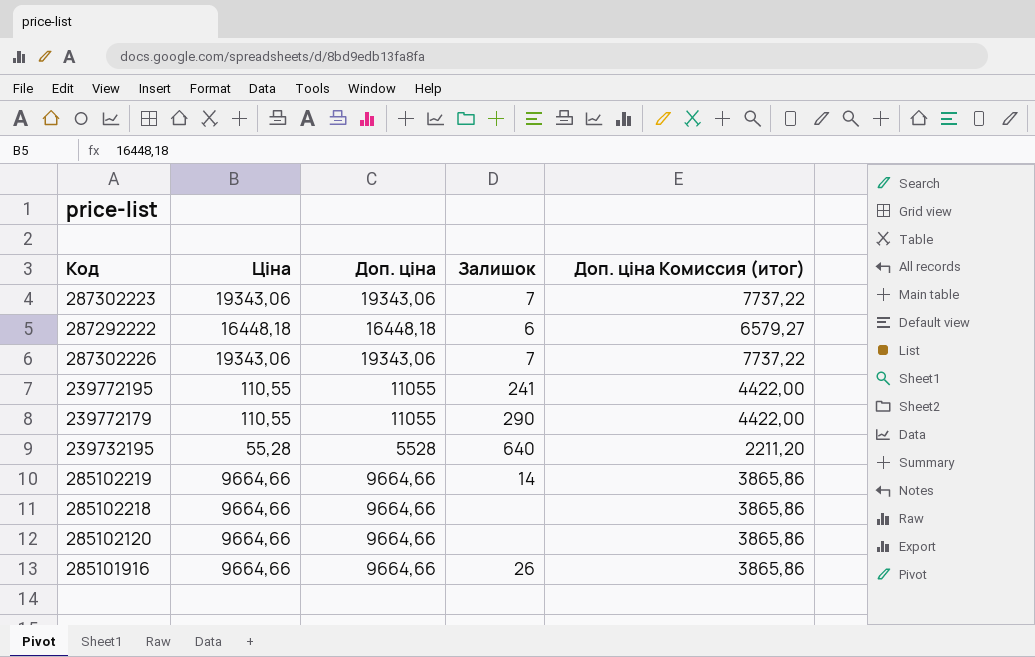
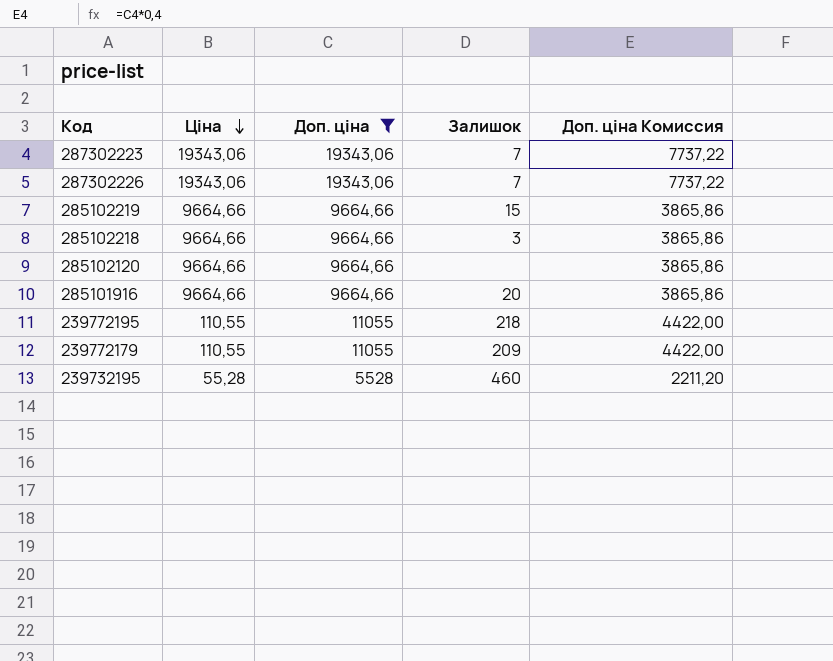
filter: none -> Доп. ціна != 16448,18
row order: none -> Ціна descending
column name: Доп. ціна Комиссия (итог) -> Доп. ціна Комиссия
285102219 | Залишок: 14 -> 15
285102218 | Залишок: none -> 3
285101916 | Залишок: 26 -> 20
239772195 | Залишок: 241 -> 218
239772179 | Залишок: 290 -> 209
239732195 | Залишок: 640 -> 460

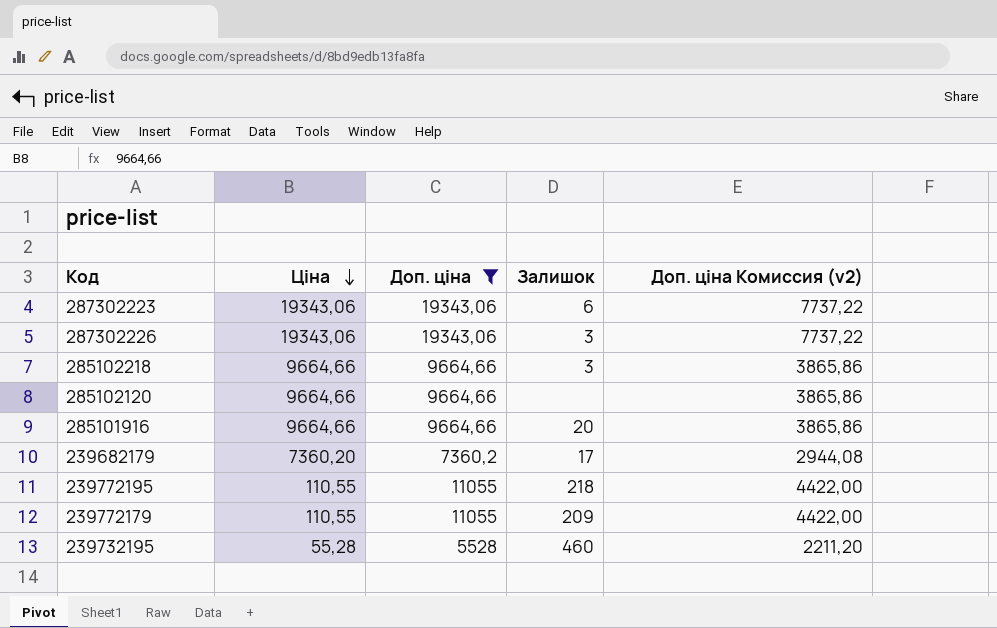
column name: Доп. ціна Комиссия -> Доп. ціна Комиссия (v2)
row 285102219: 9664,66 | 9664,66 | 15 | 3865,86 -> none
287302223 | Залишок: 7 -> 6
287302226 | Залишок: 7 -> 3
row 239682179: none -> 7360,20 | 7360,2 | 17 | 2944,08

